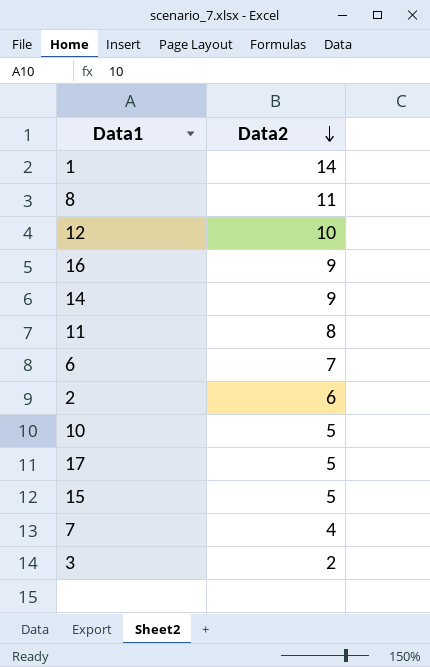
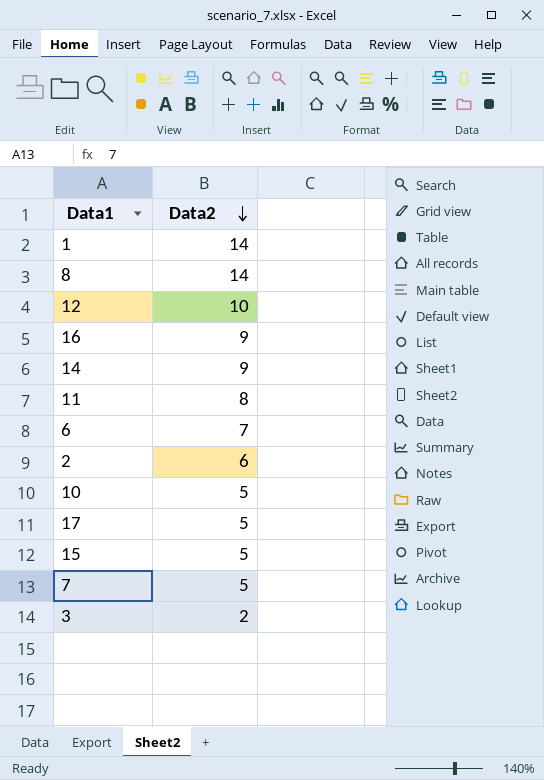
8 | Data2: 11 -> 14
7 | Data2: 4 -> 5

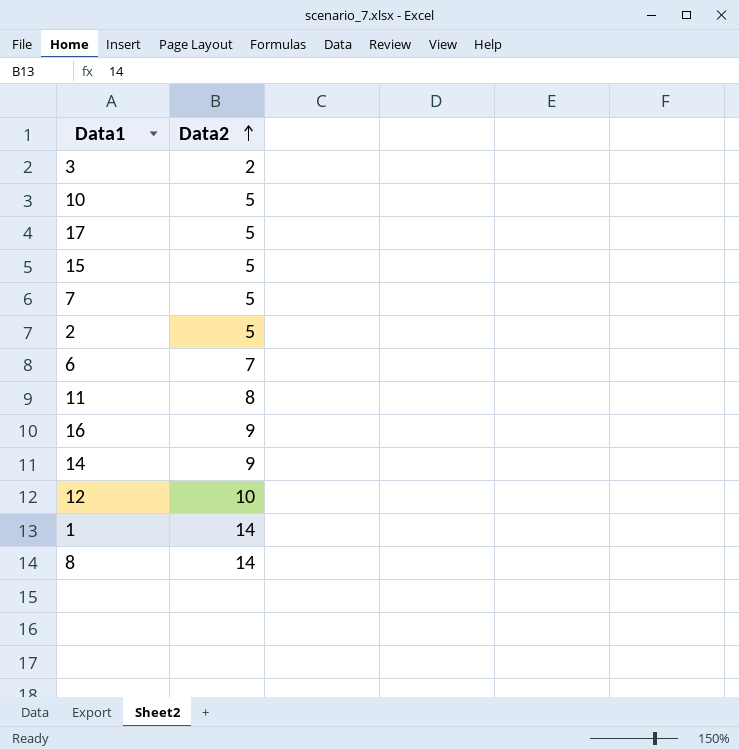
row order: Data2 descending -> Data2 ascending
2 | Data2: 6 -> 5

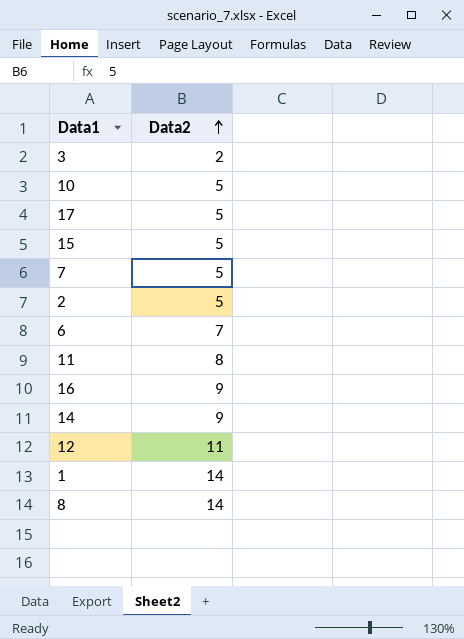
12 | Data2: 10 -> 11

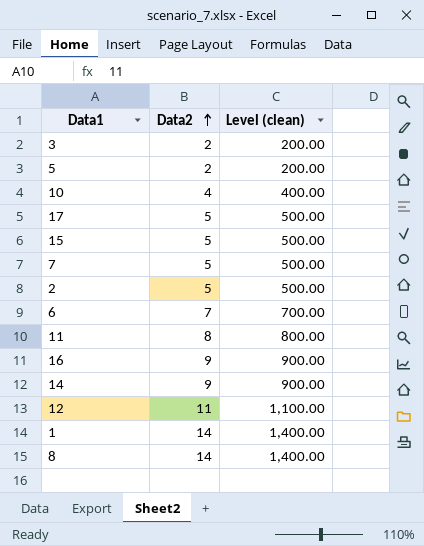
column Level (clean) | formula: none -> [Data2] * 100
row 5: none -> 2 | 200.00
10 | Data2: 5 -> 4

